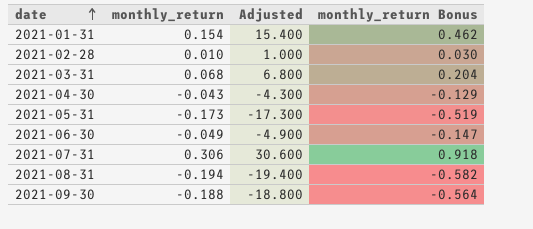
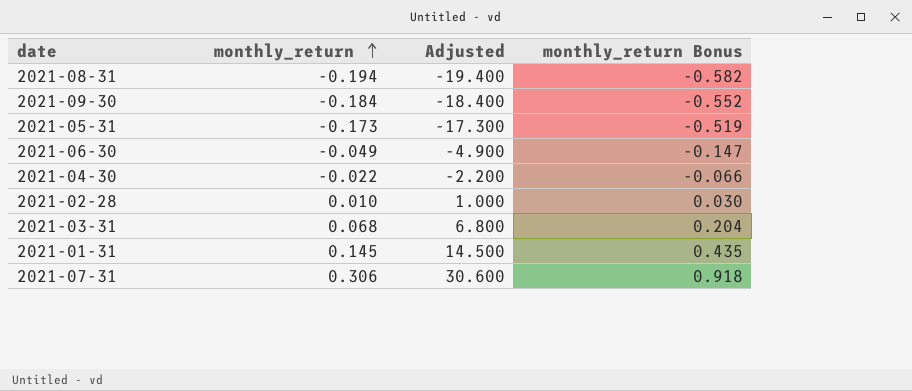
row order: date ascending -> monthly_return ascending
2021-09-30 | monthly_return: -0.188 -> -0.184
2021-09-30 | Adjusted: -18.800 -> -18.400
2021-09-30 | monthly_return Bonus: -0.564 -> -0.552
2021-04-30 | monthly_return: -0.043 -> -0.022
2021-04-30 | Adjusted: -4.300 -> -2.200
2021-04-30 | monthly_return Bonus: -0.129 -> -0.066
2021-01-31 | monthly_return: 0.154 -> 0.145
2021-01-31 | Adjusted: 15.400 -> 14.500
2021-01-31 | monthly_return Bonus: 0.462 -> 0.435

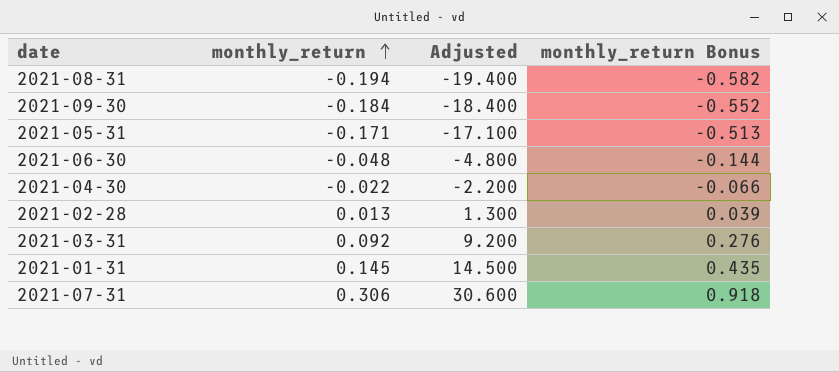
2021-05-31 | monthly_return: -0.173 -> -0.171
2021-05-31 | Adjusted: -17.300 -> -17.100
2021-05-31 | monthly_return Bonus: -0.519 -> -0.513
2021-06-30 | monthly_return: -0.049 -> -0.048
2021-06-30 | Adjusted: -4.900 -> -4.800
2021-06-30 | monthly_return Bonus: -0.147 -> -0.144
2021-02-28 | monthly_return: 0.010 -> 0.013
2021-02-28 | Adjusted: 1.000 -> 1.300
2021-02-28 | monthly_return Bonus: 0.030 -> 0.039
2021-03-31 | monthly_return: 0.068 -> 0.092
2021-03-31 | Adjusted: 6.800 -> 9.200
2021-03-31 | monthly_return Bonus: 0.204 -> 0.276

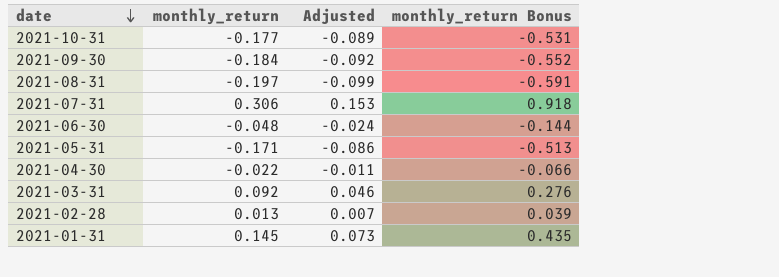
row order: monthly_return ascending -> date descending
column Adjusted | formula: [monthly_return] * 100 -> [monthly_return] * 0.5
row 2021-10-31: none -> -0.177 | -0.089 | -0.531
2021-08-31 | monthly_return: -0.194 -> -0.197
2021-08-31 | monthly_return Bonus: -0.582 -> -0.591

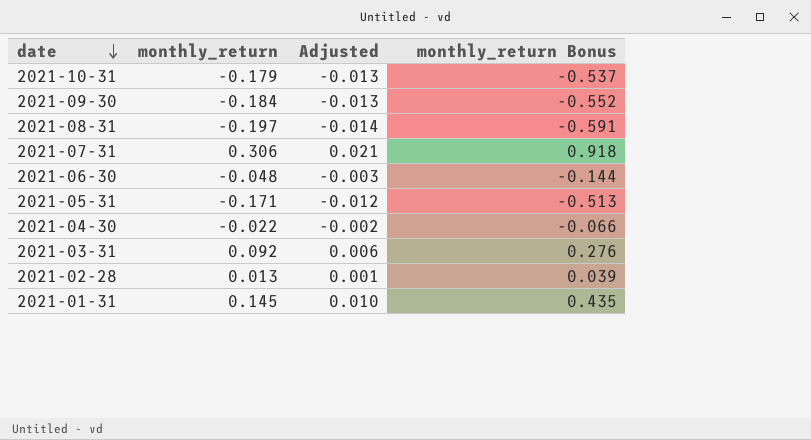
column Adjusted | formula: [monthly_return] * 0.5 -> [monthly_return] * 0.07
2021-10-31 | monthly_return: -0.177 -> -0.179
2021-10-31 | monthly_return Bonus: -0.531 -> -0.537

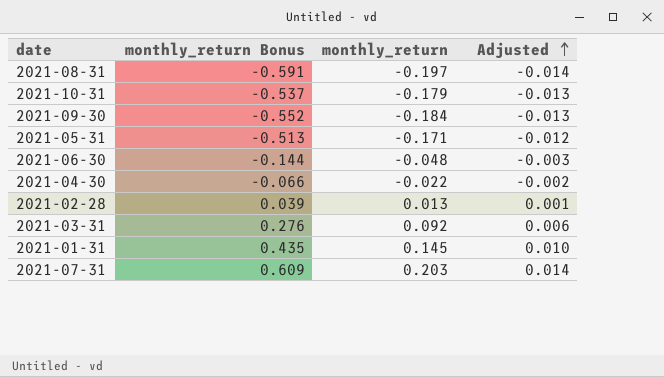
row order: date descending -> Adjusted ascending
column monthly_return Bonus | position: 4 -> 2
2021-07-31 | monthly_return Bonus: 0.918 -> 0.609
2021-07-31 | monthly_return: 0.306 -> 0.203
2021-07-31 | Adjusted: 0.021 -> 0.014

